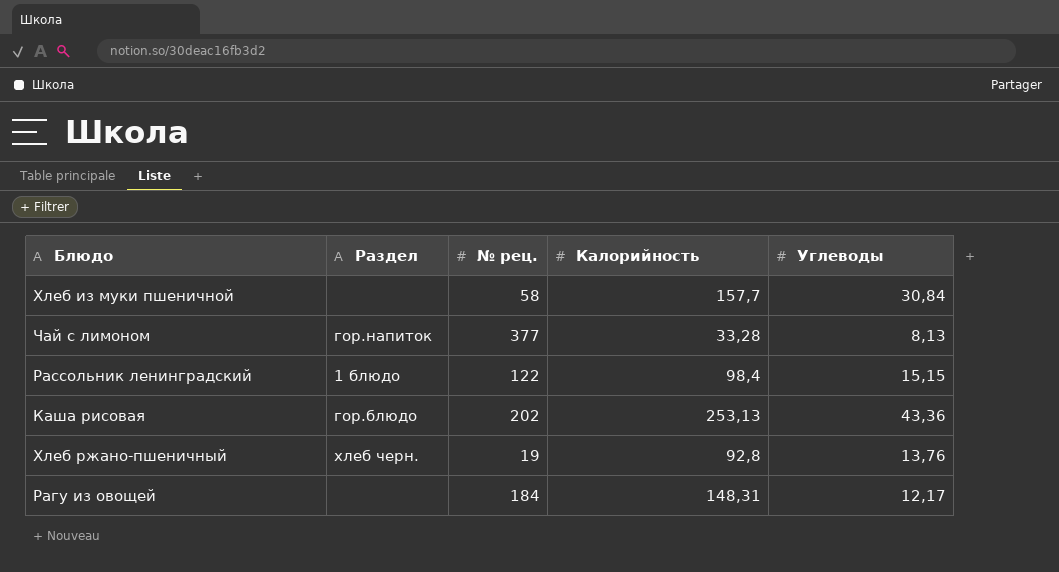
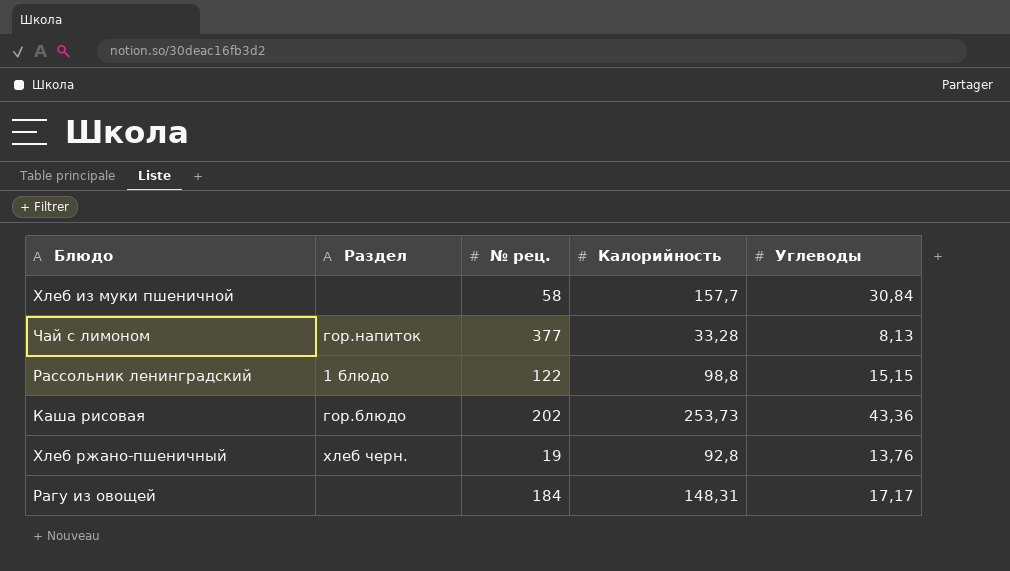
Рассольник ленинградский | Калорийность: 98,4 -> 98,8
Каша рисовая | Калорийность: 253,13 -> 253,73
Рагу из овощей | Углеводы: 12,17 -> 17,17

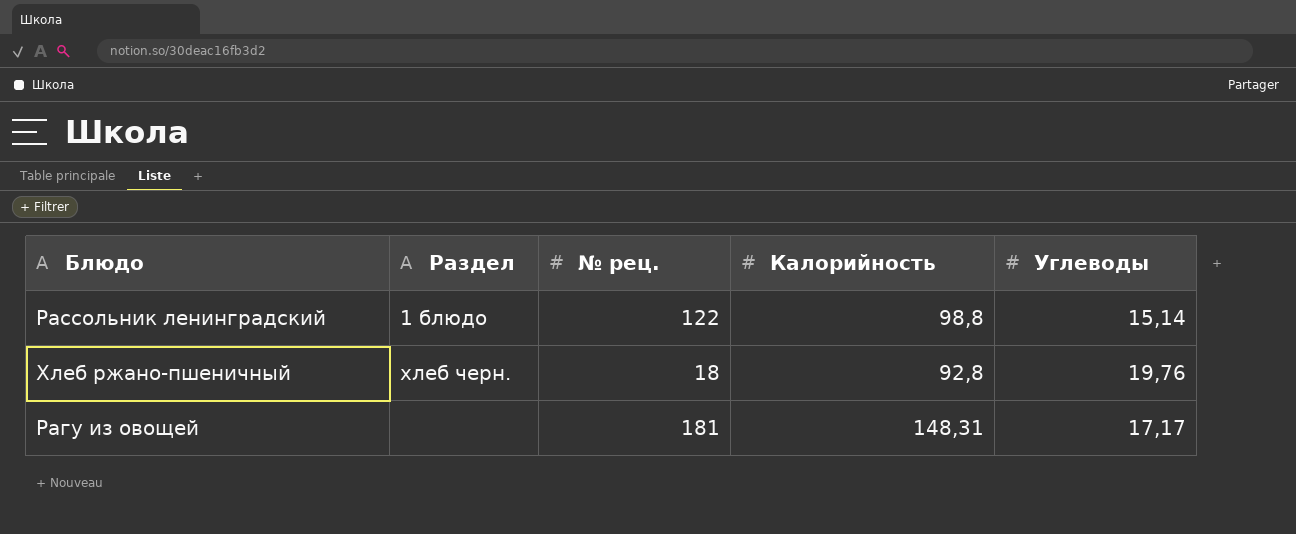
row Хлеб из муки пшеничной: none | 58 | 157,7 | 30,84 -> none
row Чай с лимоном: гор.напиток | 377 | 33,28 | 8,13 -> none
row Каша рисовая: гор.блюдо | 202 | 253,73 | 43,36 -> none
Рассольник ленинградский | Углеводы: 15,15 -> 15,14
Хлеб ржано-пшеничный | № рец.: 19 -> 18
Хлеб ржано-пшеничный | Углеводы: 13,76 -> 19,76
Рагу из овощей | № рец.: 184 -> 181

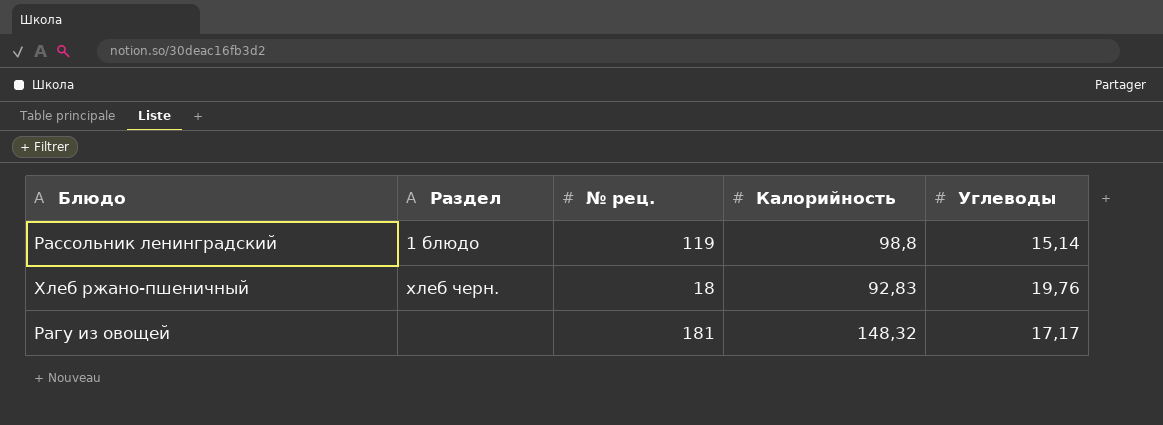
Рассольник ленинградский | № рец.: 122 -> 119
Хлеб ржано-пшеничный | Калорийность: 92,8 -> 92,83
Рагу из овощей | Калорийность: 148,31 -> 148,32

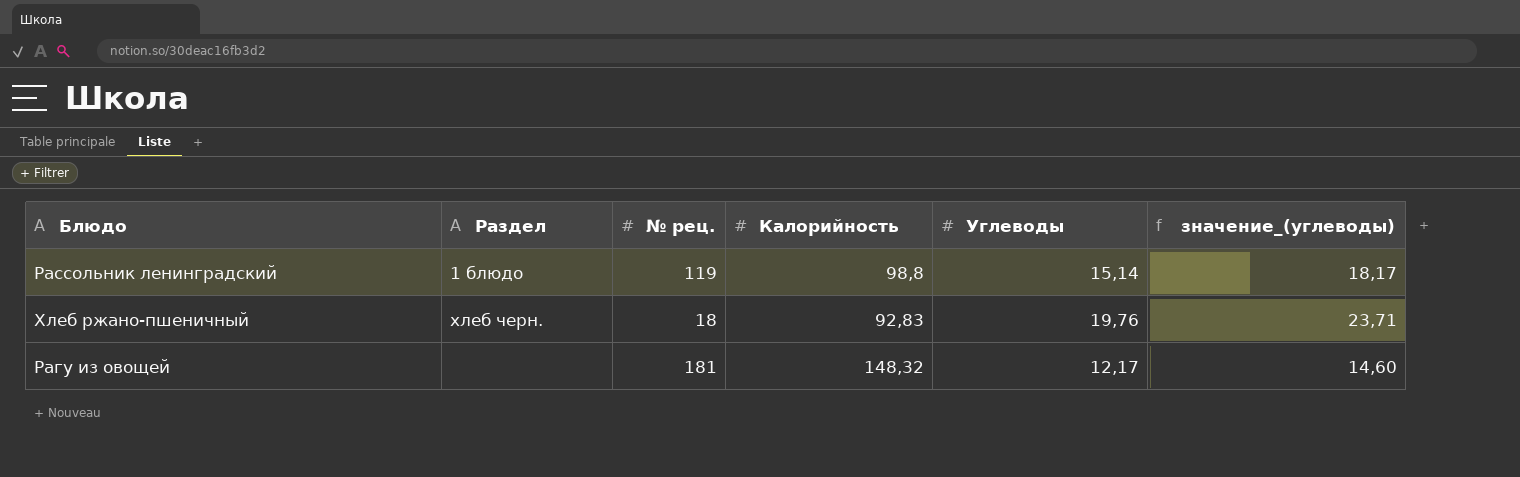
column значение_(углеводы) | formula: none -> [Углеводы] * 1,2
Рагу из овощей | Углеводы: 17,17 -> 12,17

